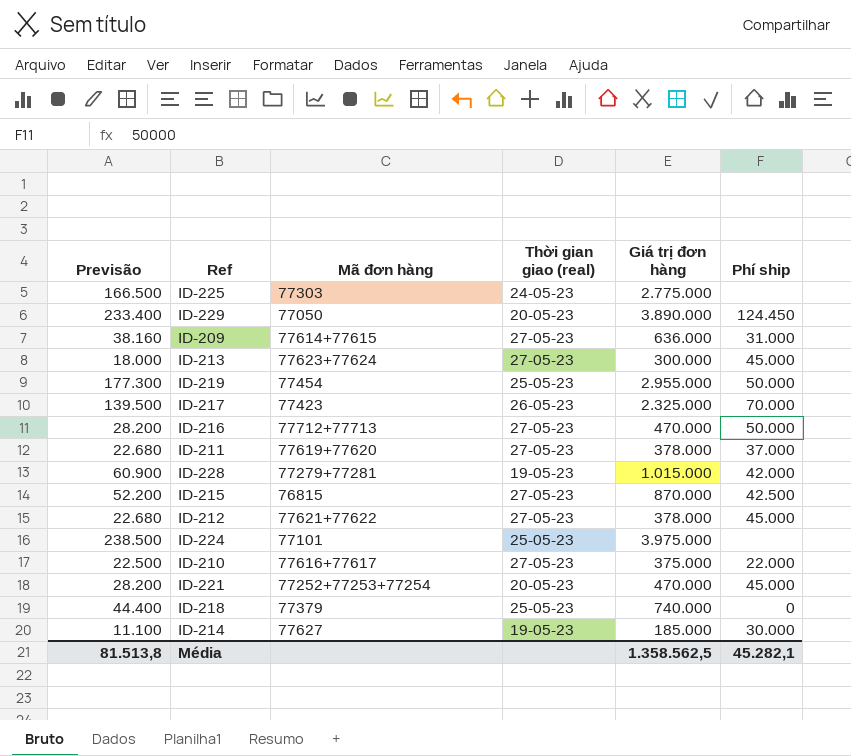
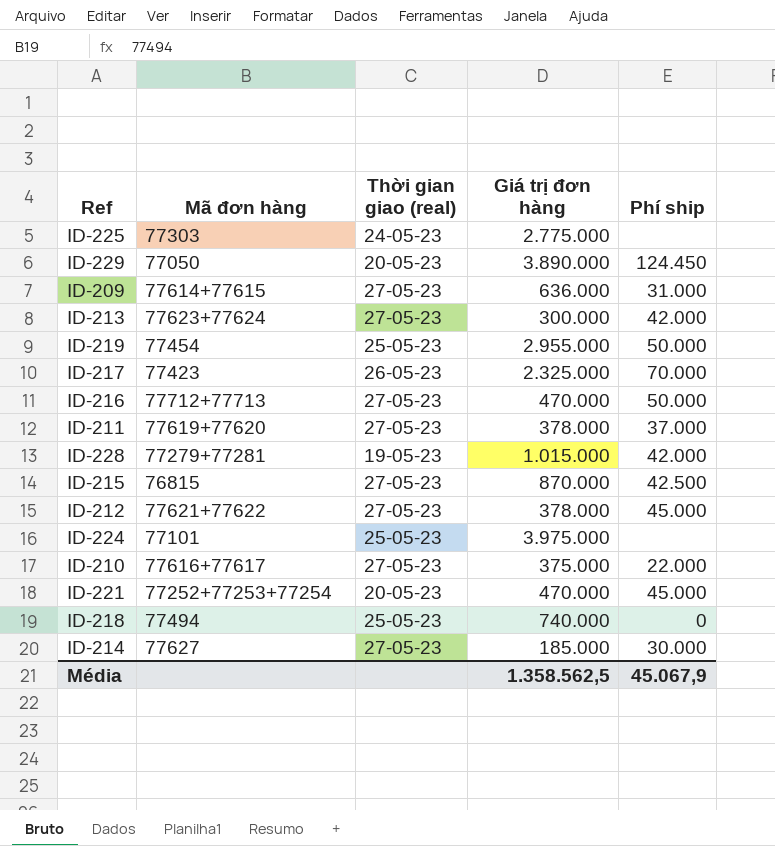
column Previsão | formula: [Giá trị đơn hàng] * 0,06 -> none
ID-213 | Phí ship: 45.000 -> 42.000
ID-218 | Mã đơn hàng: 77379 -> 77494
ID-214 | Thời gian giao (real): 19-05-23 -> 27-05-23
Média | Phí ship: 45.282,1 -> 45.067,9

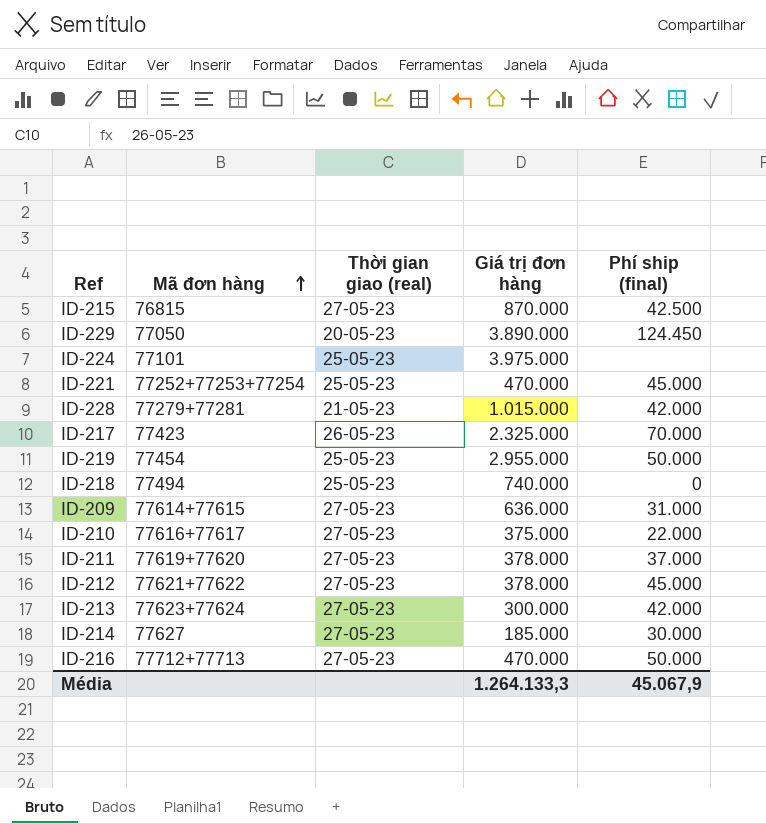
row order: none -> Mã đơn hàng ascending
column name: Phí ship -> Phí ship (final)
row ID-225: 77303 | 24-05-23 | 2.775.000 | none -> none
ID-221 | Thời gian giao (real): 20-05-23 -> 25-05-23
ID-228 | Thời gian giao (real): 19-05-23 -> 21-05-23
Média | Giá trị đơn hàng: 1.358.562,5 -> 1.264.133,3

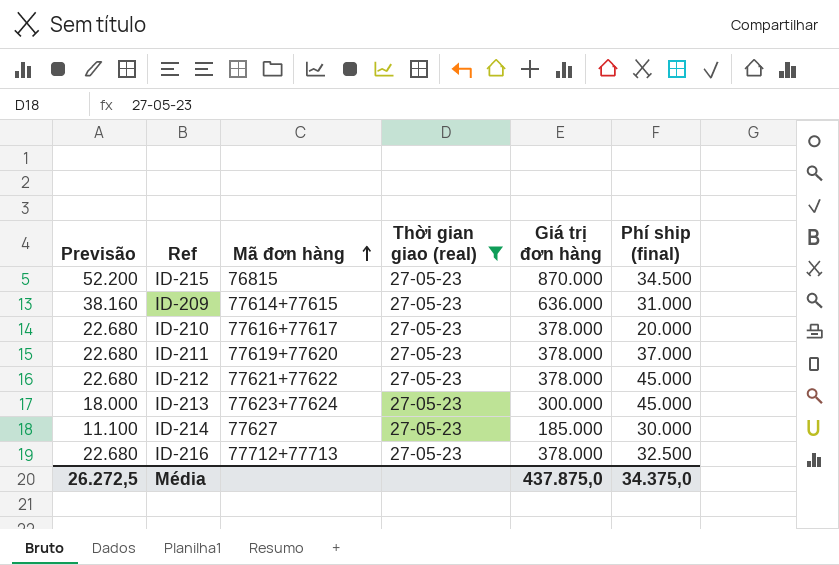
filter: none -> Thời gian giao (real) = 27-05-23
column Previsão | formula: none -> [Giá trị đơn hàng] * 0,06
ID-215 | Phí ship (final): 42.500 -> 34.500
ID-210 | Giá trị đơn hàng: 375.000 -> 378.000
ID-210 | Phí ship (final): 22.000 -> 20.000
ID-213 | Phí ship (final): 42.000 -> 45.000
ID-216 | Giá trị đơn hàng: 470.000 -> 378.000
ID-216 | Phí ship (final): 50.000 -> 32.500
Média | Giá trị đơn hàng: 1.264.133,3 -> 437.875,0
Média | Phí ship (final): 45.067,9 -> 34.375,0

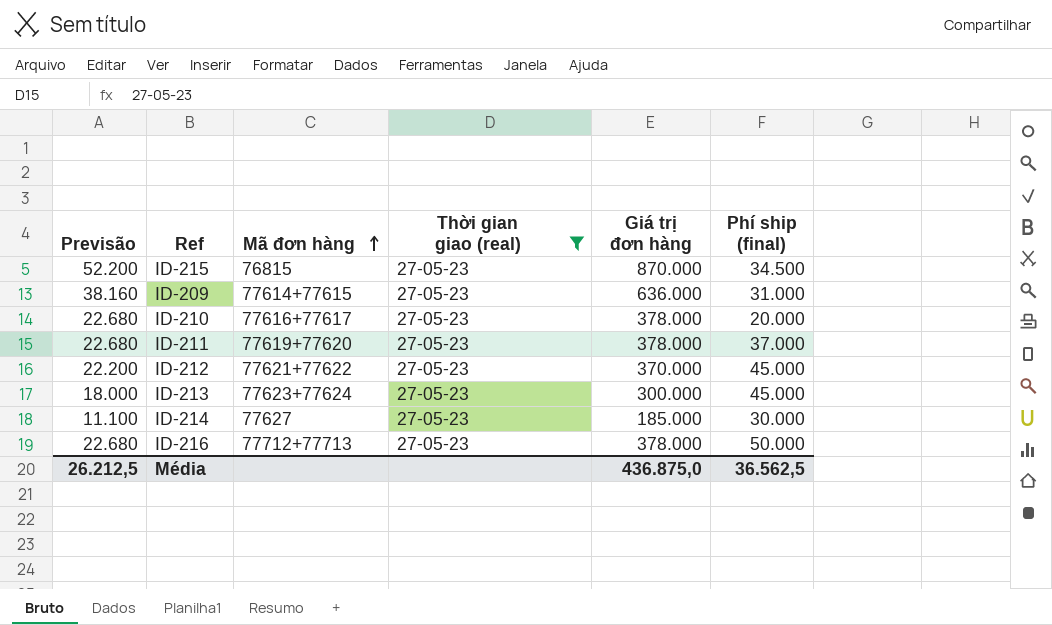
ID-212 | Previsão: 22.680 -> 22.200
ID-212 | Giá trị đơn hàng: 378.000 -> 370.000
ID-216 | Phí ship (final): 32.500 -> 50.000
Média | Previsão: 26.272,5 -> 26.212,5
Média | Giá trị đơn hàng: 437.875,0 -> 436.875,0
Média | Phí ship (final): 34.375,0 -> 36.562,5

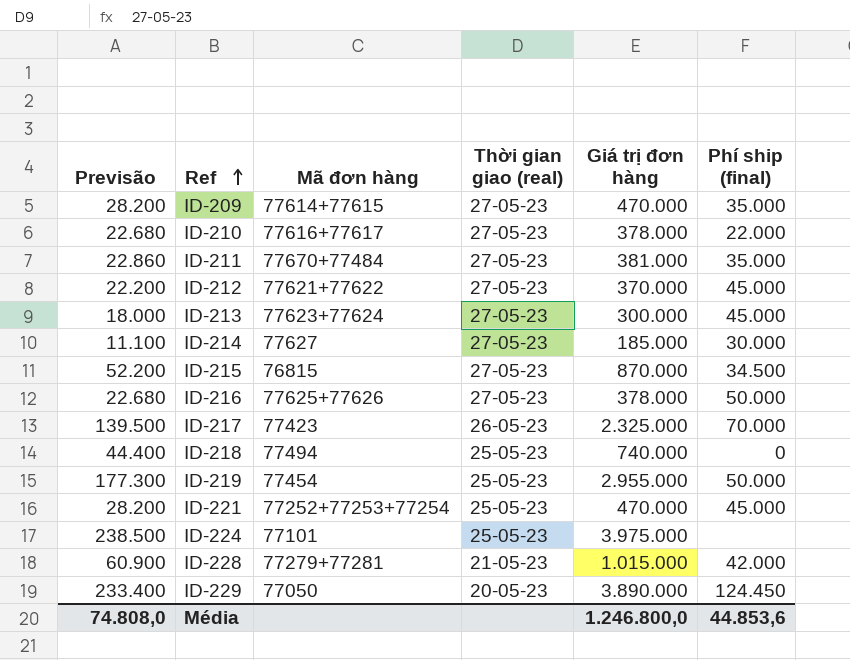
filter: Thời gian giao (real) = 27-05-23 -> none
row order: Mã đơn hàng ascending -> Ref ascending
ID-209 | Previsão: 38.160 -> 28.200
ID-209 | Giá trị đơn hàng: 636.000 -> 470.000
ID-209 | Phí ship (final): 31.000 -> 35.000
ID-210 | Phí ship (final): 20.000 -> 22.000
ID-211 | Previsão: 22.680 -> 22.860
ID-211 | Mã đơn hàng: 77619+77620 -> 77670+77484
ID-211 | Giá trị đơn hàng: 378.000 -> 381.000
ID-211 | Phí ship (final): 37.000 -> 35.000
ID-216 | Mã đơn hàng: 77712+77713 -> 77625+77626
Média | Previsão: 26.212,5 -> 74.808,0
Média | Giá trị đơn hàng: 436.875,0 -> 1.246.800,0
Média | Phí ship (final): 36.562,5 -> 44.853,6

